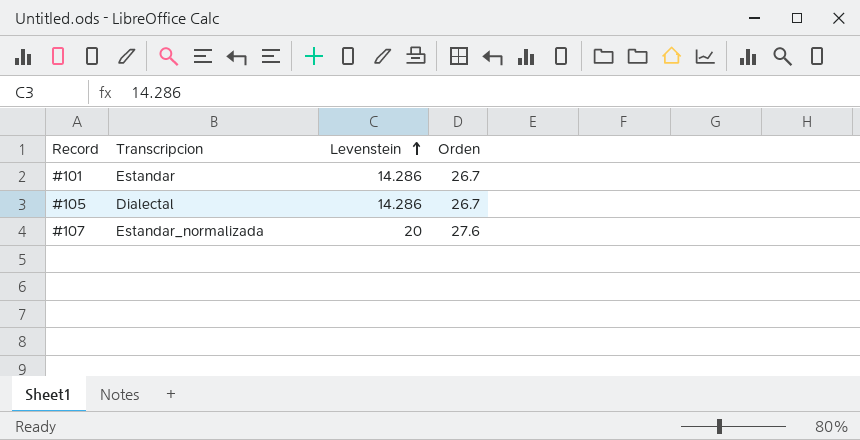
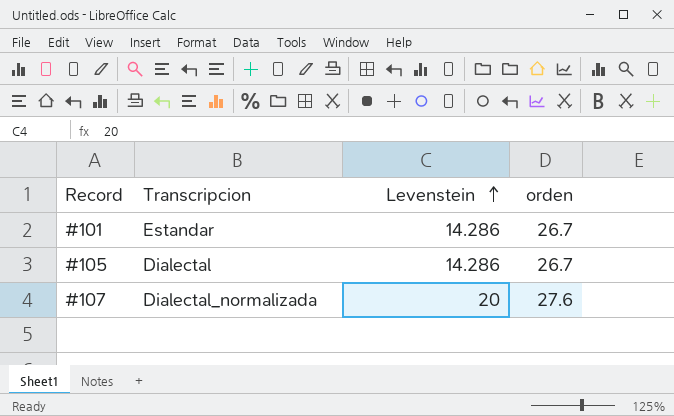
column name: Orden -> orden
#107 | Transcripcion: Estandar_normalizada -> Dialectal_normalizada

